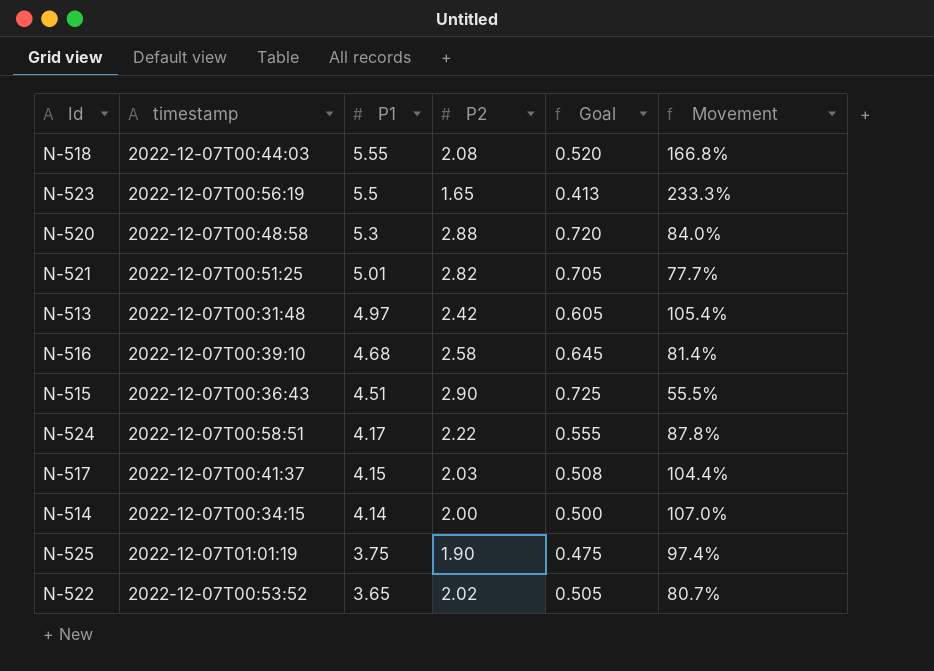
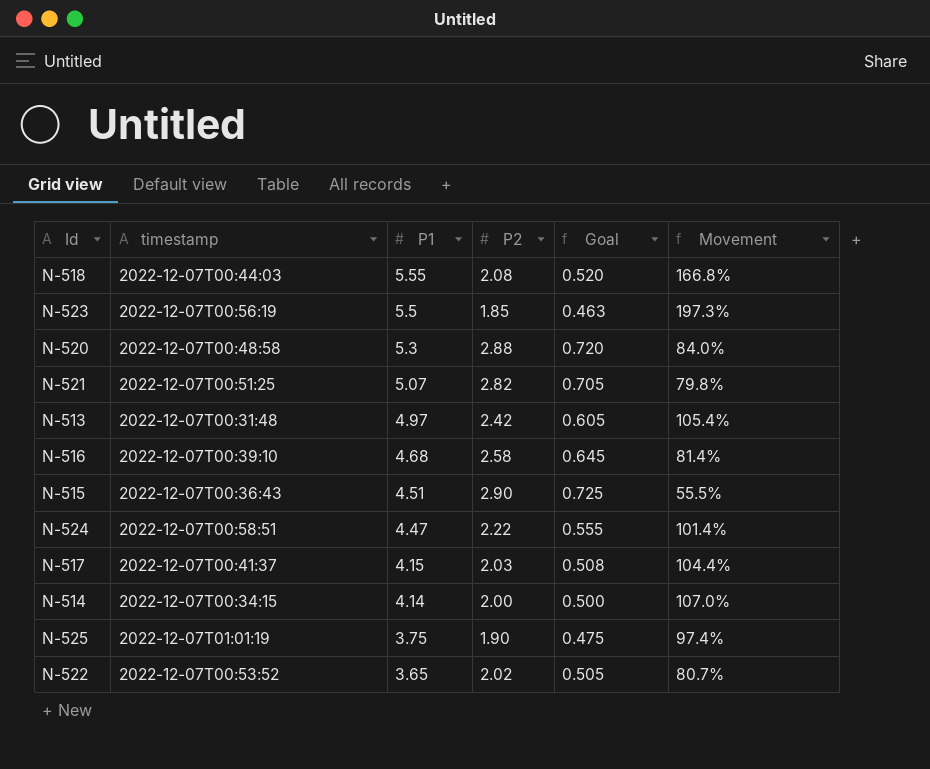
N-523 | P2: 1.65 -> 1.85
N-523 | Goal: 0.413 -> 0.463
N-523 | Movement: 233.3% -> 197.3%
N-521 | P1: 5.01 -> 5.07
N-521 | Movement: 77.7% -> 79.8%
N-524 | P1: 4.17 -> 4.47
N-524 | Movement: 87.8% -> 101.4%

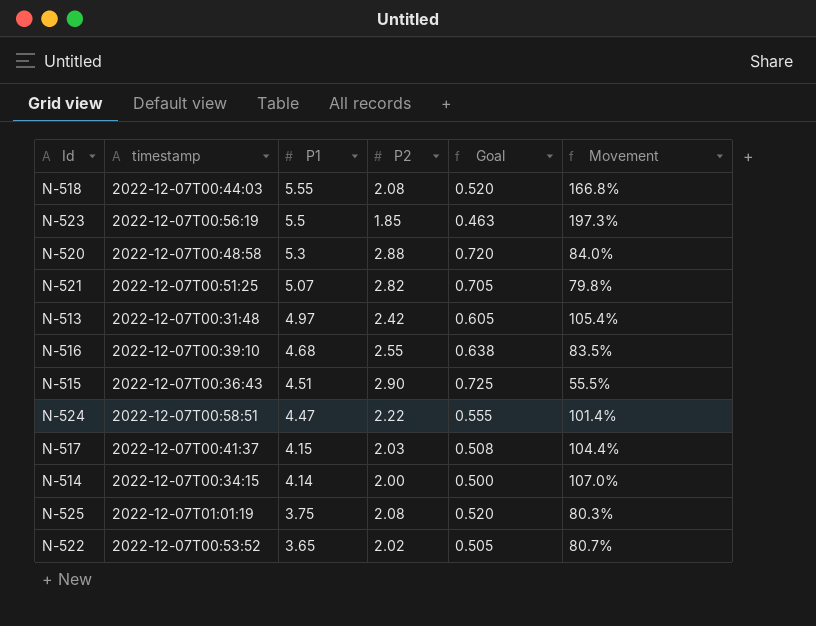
N-516 | P2: 2.58 -> 2.55
N-516 | Goal: 0.645 -> 0.638
N-516 | Movement: 81.4% -> 83.5%
N-525 | P2: 1.90 -> 2.08
N-525 | Goal: 0.475 -> 0.520
N-525 | Movement: 97.4% -> 80.3%

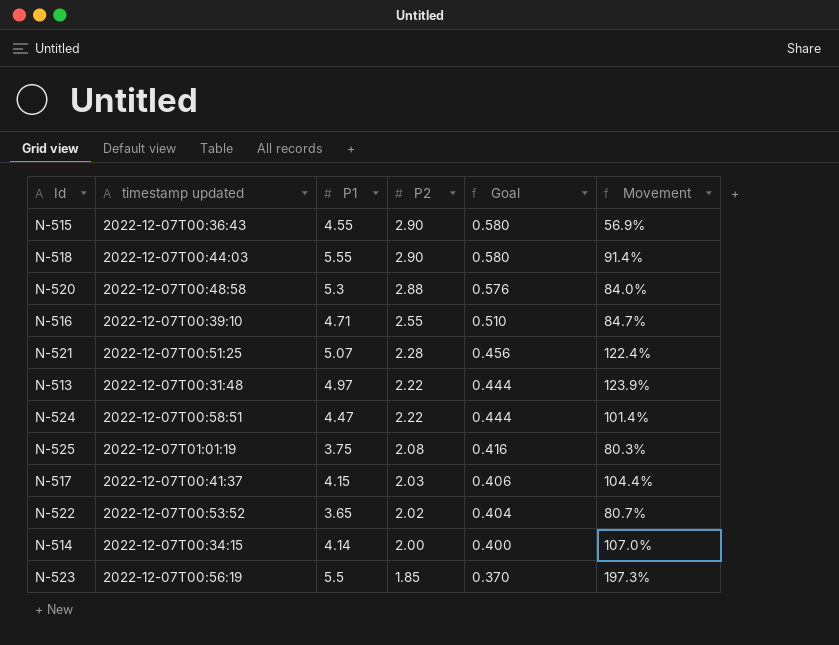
row order: P1 descending -> P2 descending
column name: timestamp -> timestamp updated
column Goal | formula: [P2] * 0.25 -> [P2] * 0.2
N-515 | P1: 4.51 -> 4.55
N-515 | Movement: 55.5% -> 56.9%
N-518 | P2: 2.08 -> 2.90
N-518 | Movement: 166.8% -> 91.4%
N-516 | P1: 4.68 -> 4.71
N-516 | Movement: 83.5% -> 84.7%
N-521 | P2: 2.82 -> 2.28
N-521 | Movement: 79.8% -> 122.4%
N-513 | P2: 2.42 -> 2.22
N-513 | Movement: 105.4% -> 123.9%

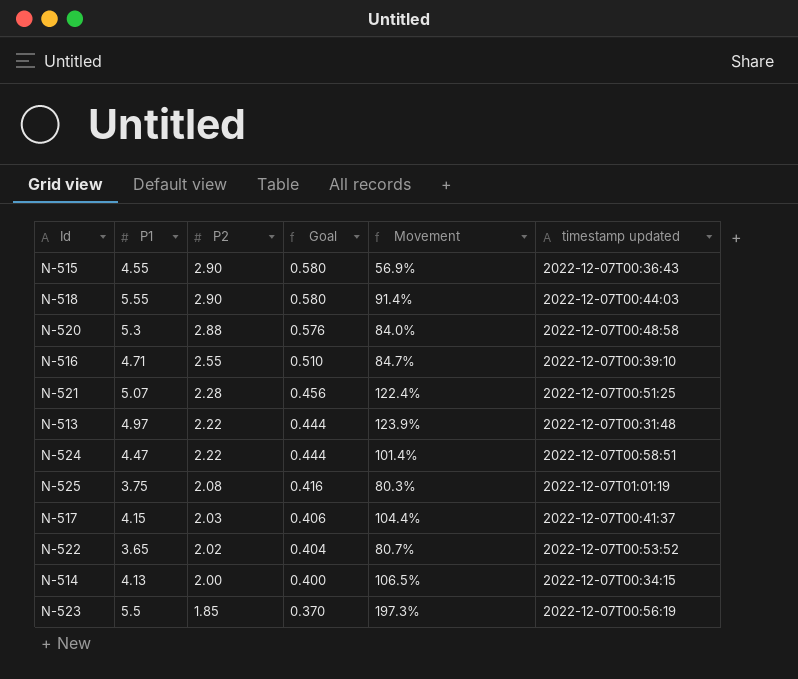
column timestamp updated | position: 2 -> 6
N-514 | P1: 4.14 -> 4.13
N-514 | Movement: 107.0% -> 106.5%

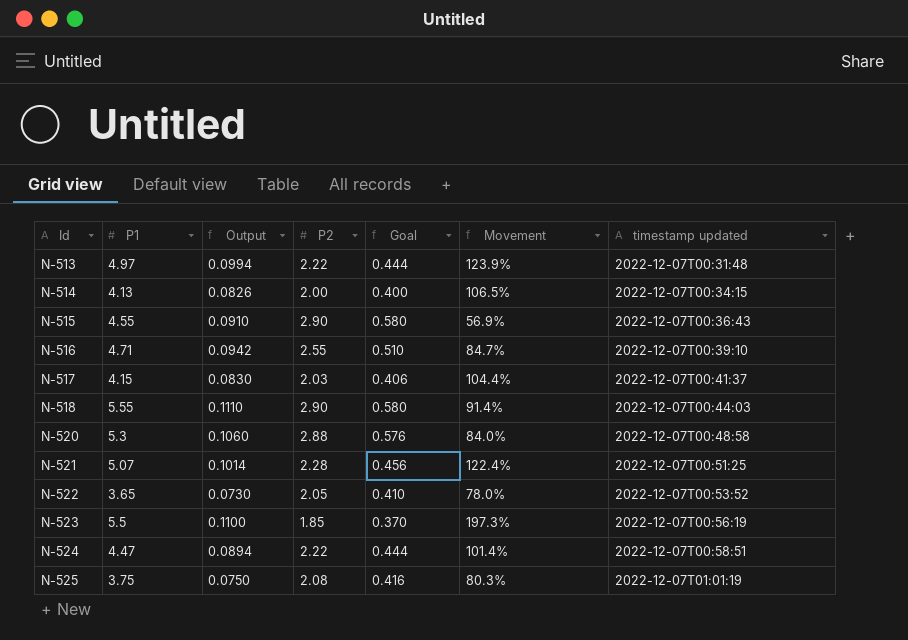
row order: P2 descending -> Id ascending
column Output | formula: none -> [P1] * 0.02
N-522 | P2: 2.02 -> 2.05
N-522 | Goal: 0.404 -> 0.410
N-522 | Movement: 80.7% -> 78.0%

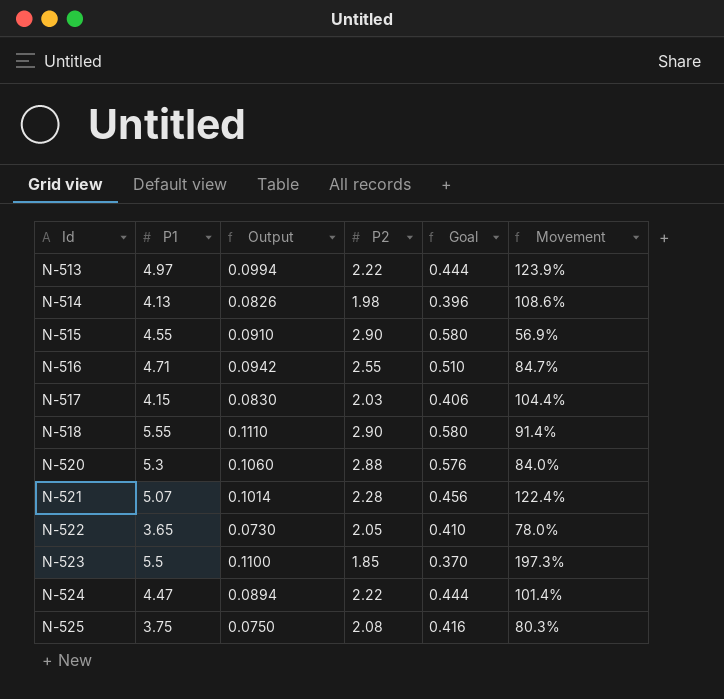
column timestamp updated | position: 7 -> none
N-514 | P2: 2.00 -> 1.98
N-514 | Goal: 0.400 -> 0.396
N-514 | Movement: 106.5% -> 108.6%

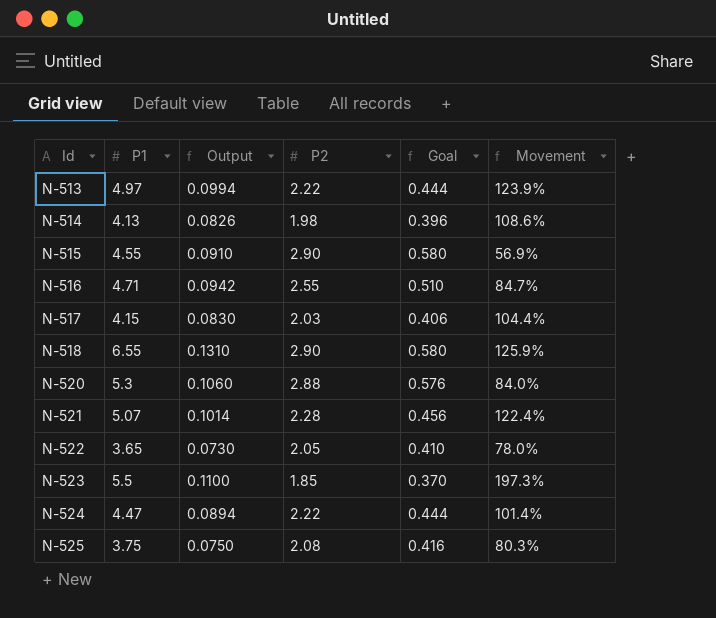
N-518 | P1: 5.55 -> 6.55
N-518 | Output: 0.1110 -> 0.1310
N-518 | Movement: 91.4% -> 125.9%

